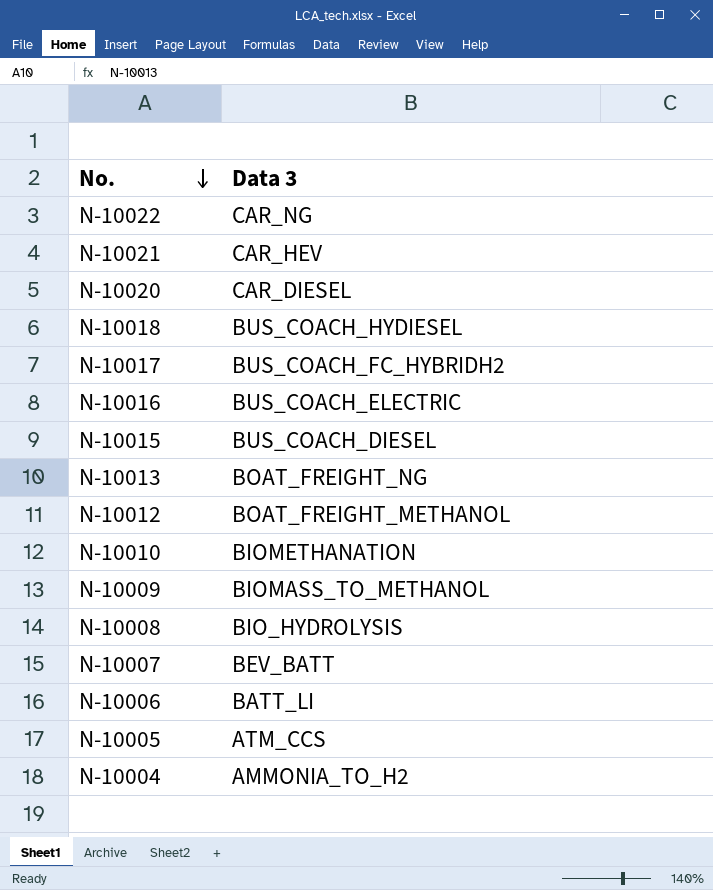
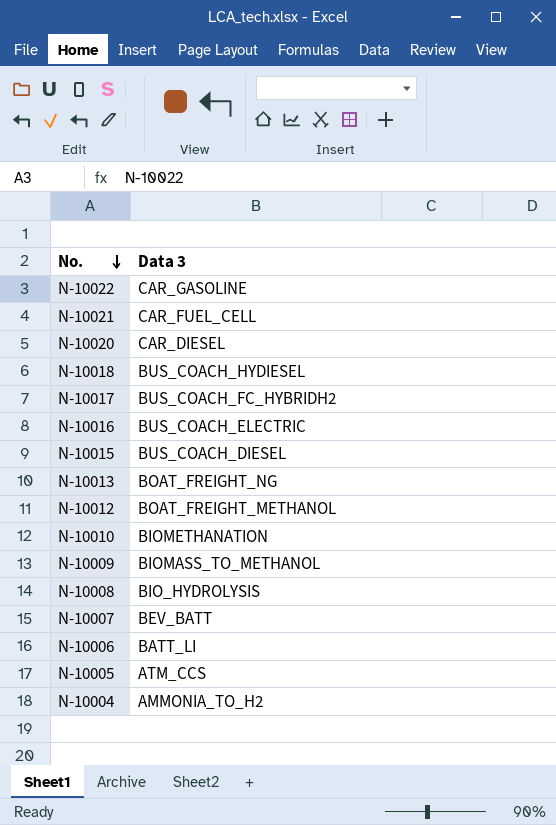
N-10022 | Data 3: CAR_NG -> CAR_GASOLINE
N-10021 | Data 3: CAR_HEV -> CAR_FUEL_CELL

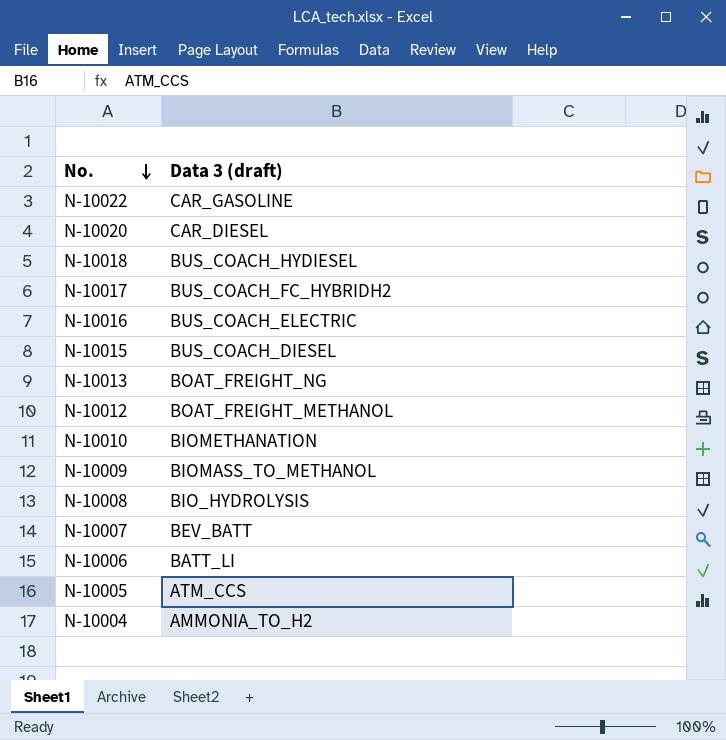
column name: Data 3 -> Data 3 (draft)
row N-10021: CAR_FUEL_CELL -> none

